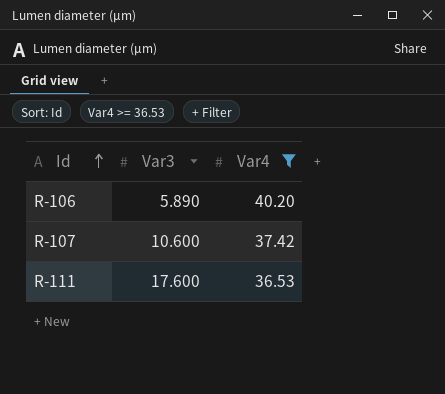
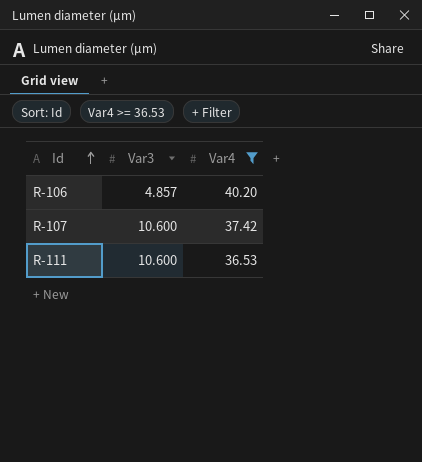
R-106 | Var3: 5.890 -> 4.857
R-111 | Var3: 17.600 -> 10.600

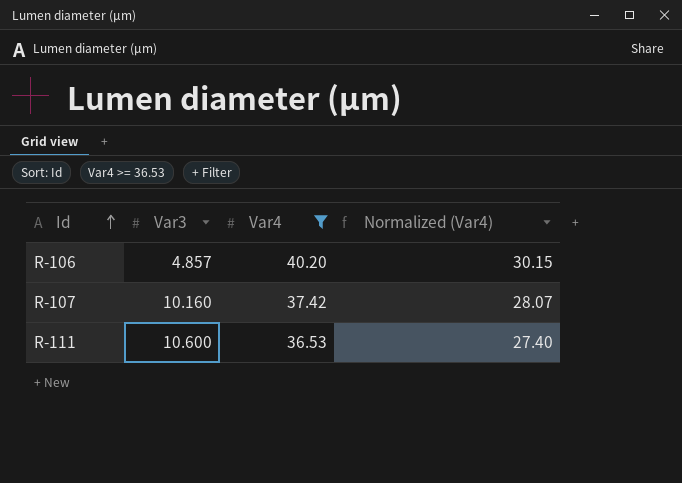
column Normalized (Var4) | formula: none -> [Var4] * 0.75
R-107 | Var3: 10.600 -> 10.160

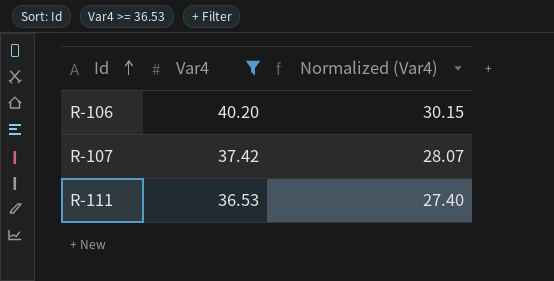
column Var3 | position: 2 -> none

